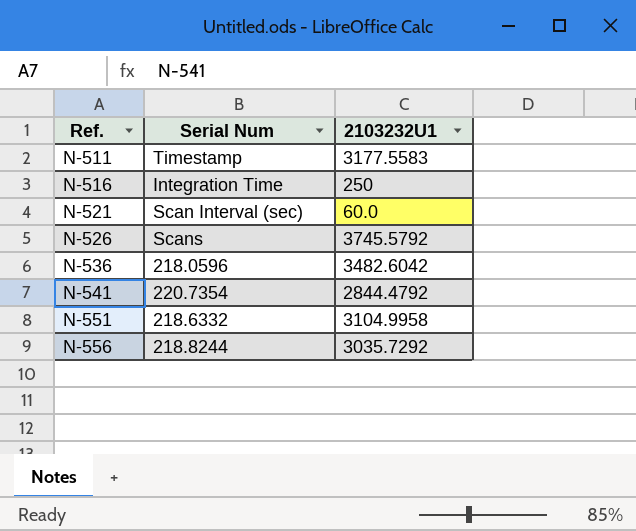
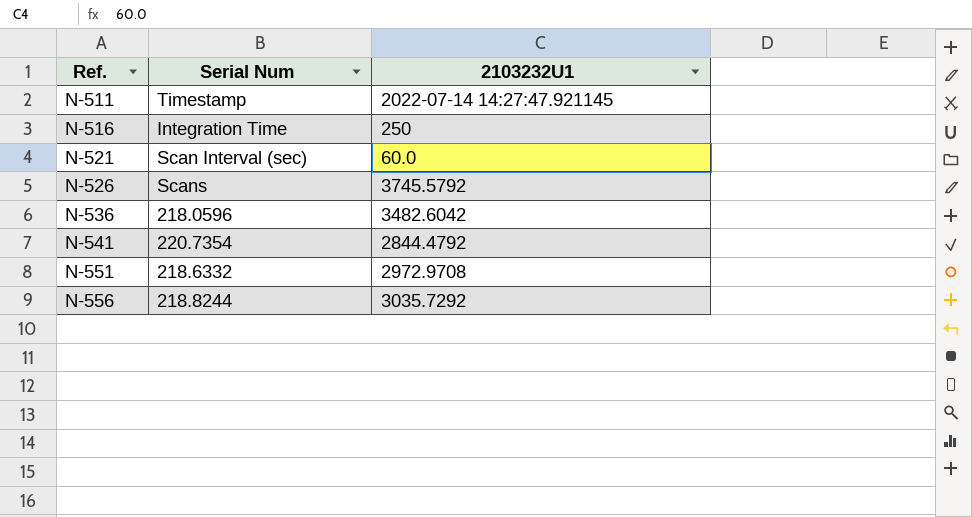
N-511 | 2103232U1: 3177.5583 -> 2022-07-14 14:27:47.921145
N-551 | 2103232U1: 3104.9958 -> 2972.9708

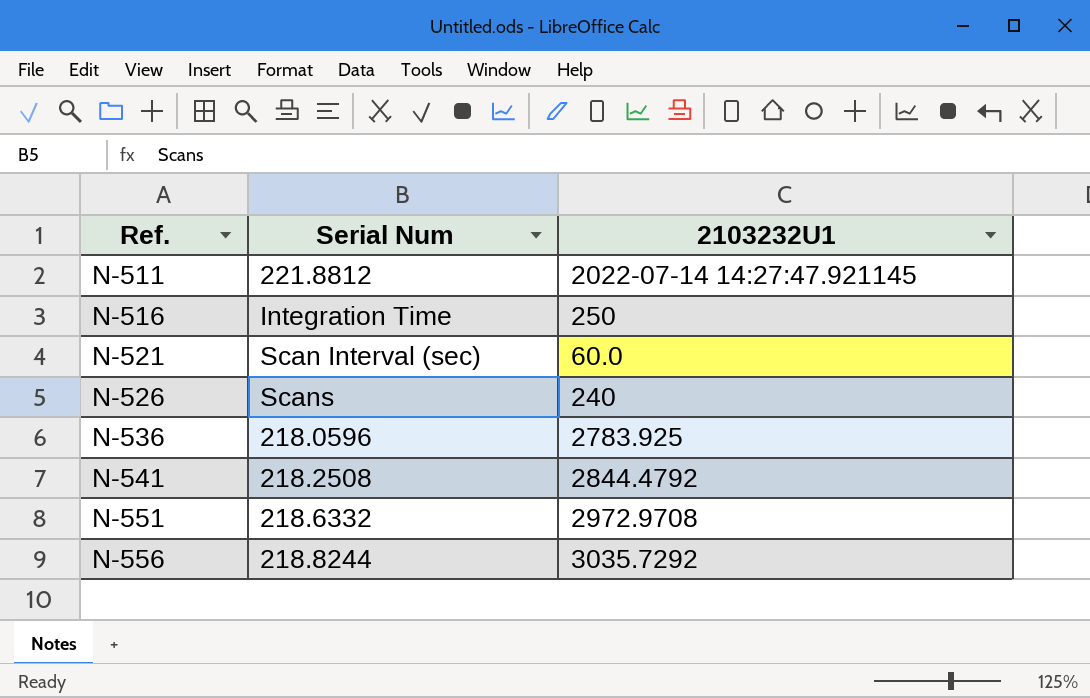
N-511 | Serial Num: Timestamp -> 221.8812
N-526 | 2103232U1: 3745.5792 -> 240
N-536 | 2103232U1: 3482.6042 -> 2783.925
N-541 | Serial Num: 220.7354 -> 218.2508

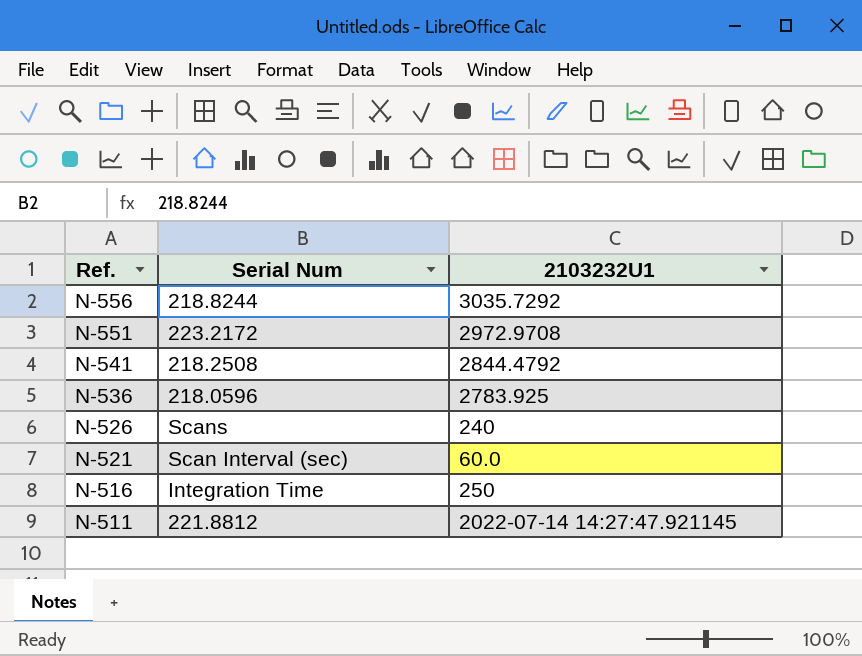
row order: Ref. ascending -> Ref. descending
N-551 | Serial Num: 218.6332 -> 223.2172

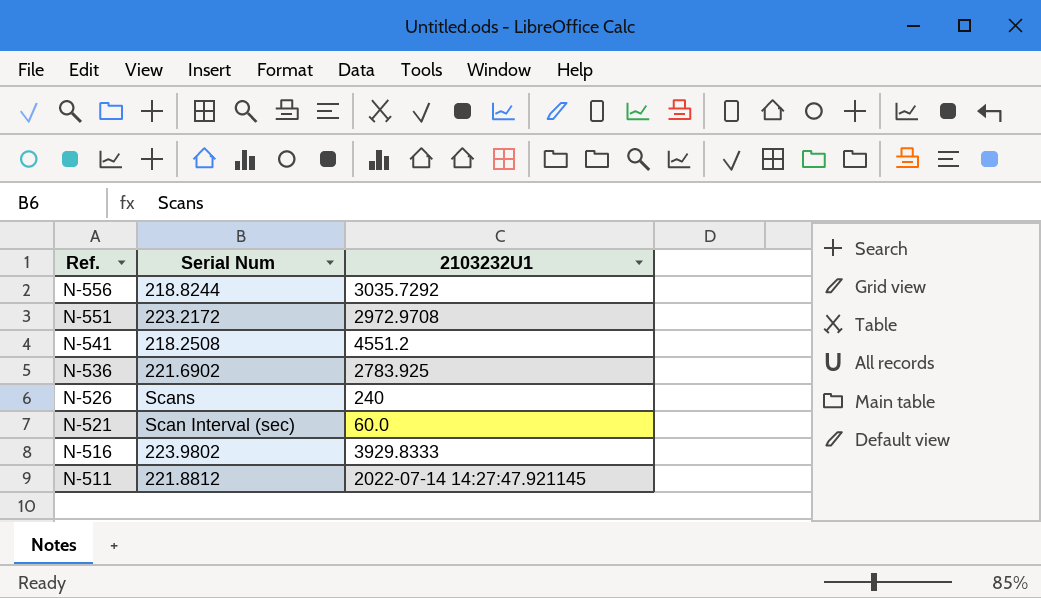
N-541 | 2103232U1: 2844.4792 -> 4551.2
N-536 | Serial Num: 218.0596 -> 221.6902
N-516 | Serial Num: Integration Time -> 223.9802
N-516 | 2103232U1: 250 -> 3929.8333

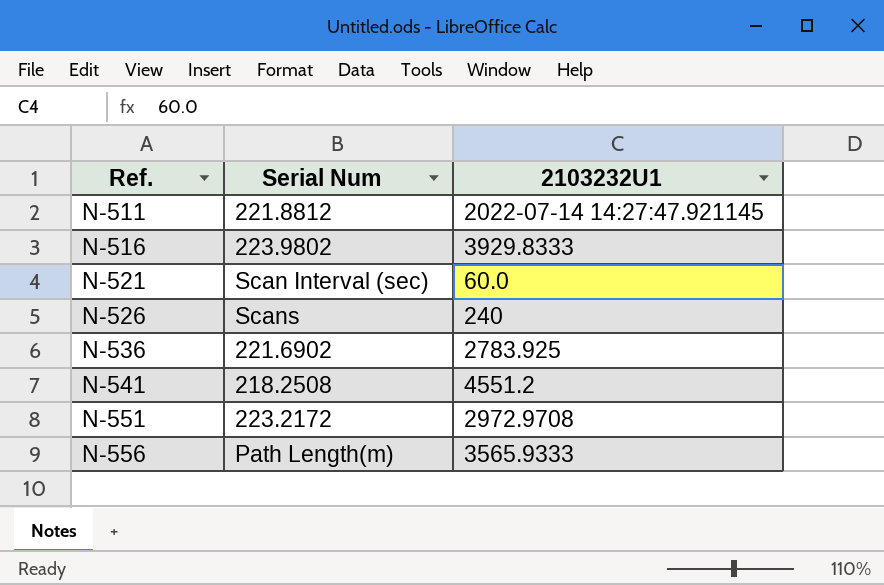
row order: Ref. descending -> Ref. ascending
N-556 | Serial Num: 218.8244 -> Path Length(m)
N-556 | 2103232U1: 3035.7292 -> 3565.9333

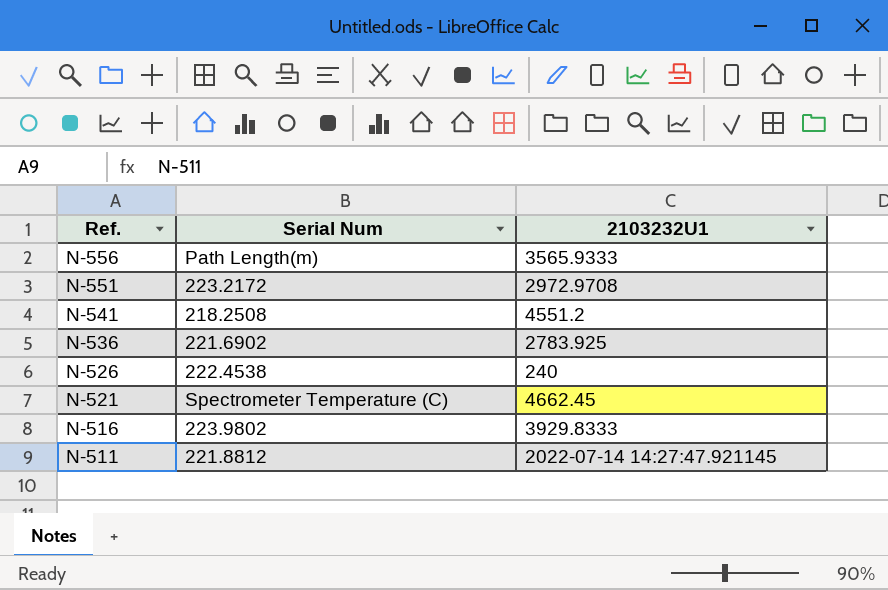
row order: Ref. ascending -> Ref. descending
N-526 | Serial Num: Scans -> 222.4538
N-521 | Serial Num: Scan Interval (sec) -> Spectrometer Temperature (C)
N-521 | 2103232U1: 60.0 -> 4662.45

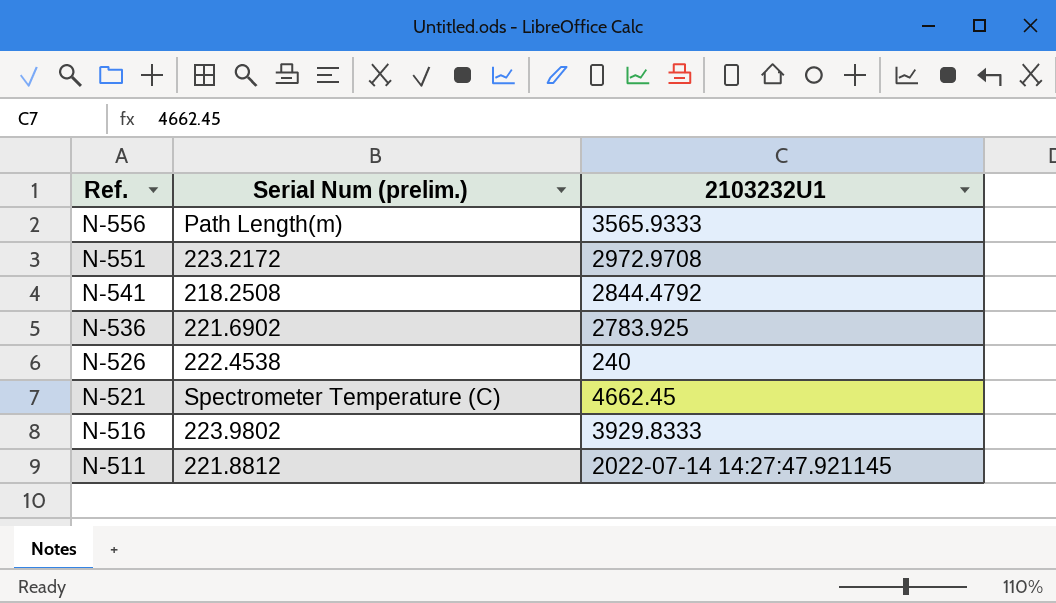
column name: Serial Num -> Serial Num (prelim.)
N-541 | 2103232U1: 4551.2 -> 2844.4792

